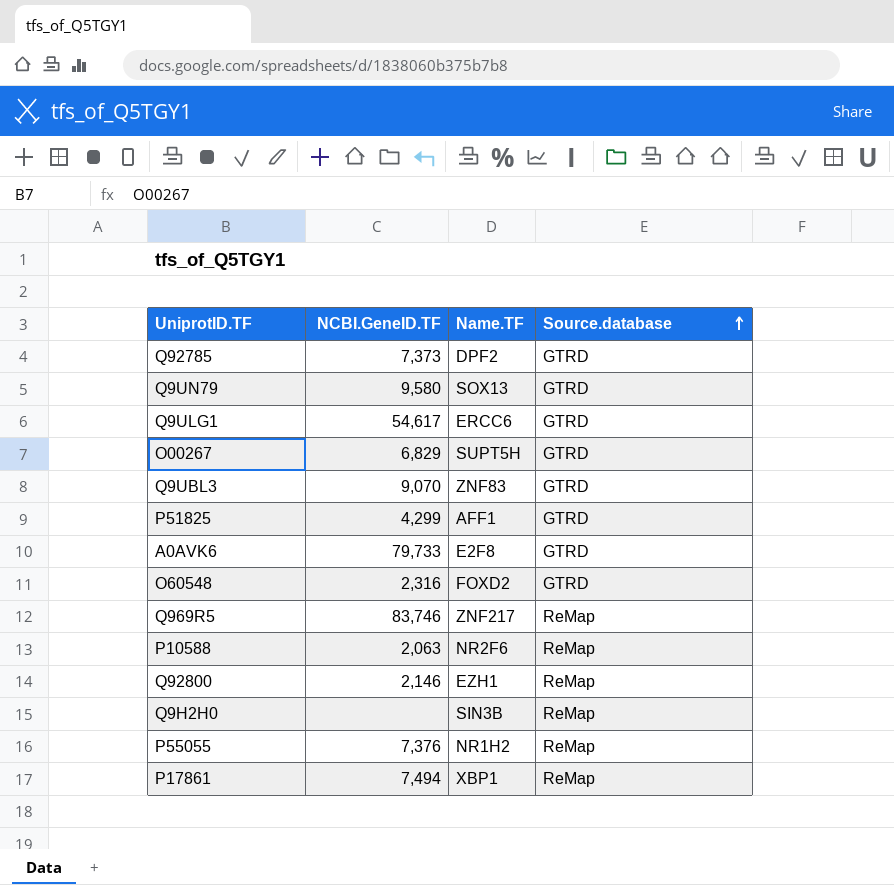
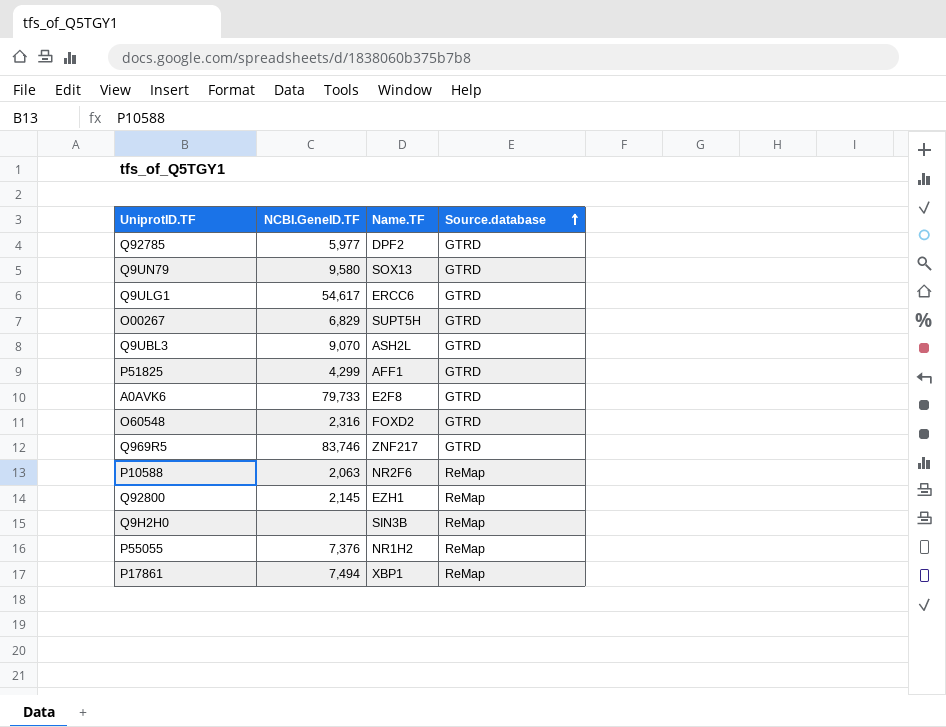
Q92785 | NCBI.GeneID.TF: 7,373 -> 5,977
Q9UBL3 | Name.TF: ZNF83 -> ASH2L
Q969R5 | Source.database: ReMap -> GTRD
Q92800 | NCBI.GeneID.TF: 2,146 -> 2,145

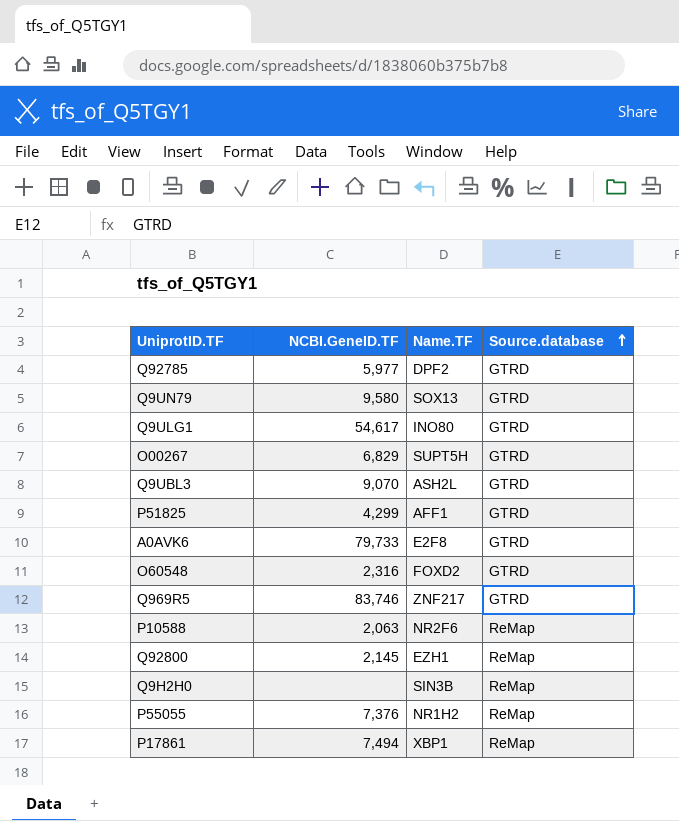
Q9ULG1 | Name.TF: ERCC6 -> INO80

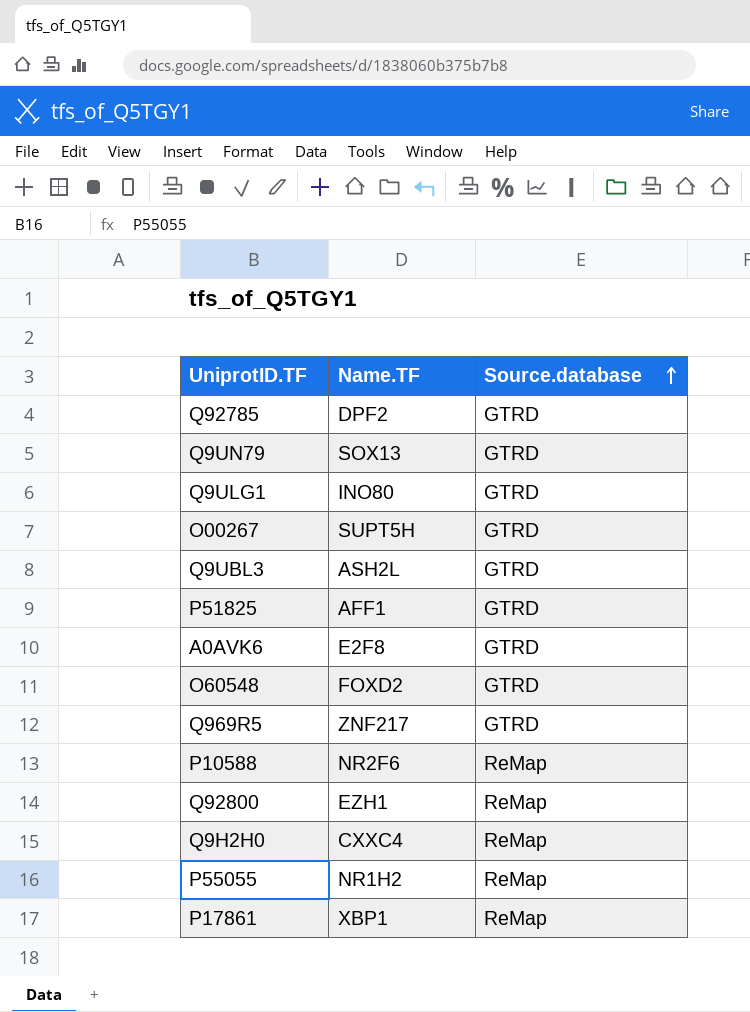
column NCBI.GeneID.TF | position: 2 -> none
Q9H2H0 | Name.TF: SIN3B -> CXXC4

